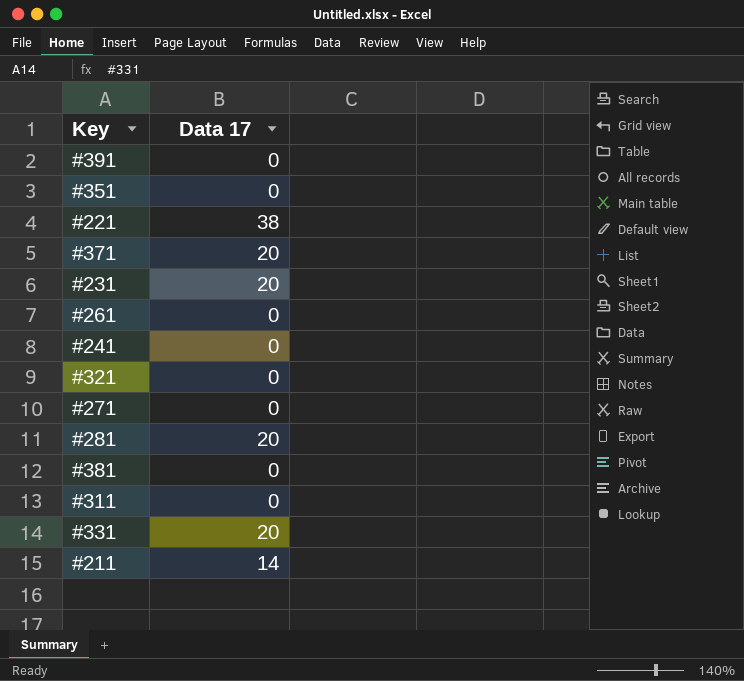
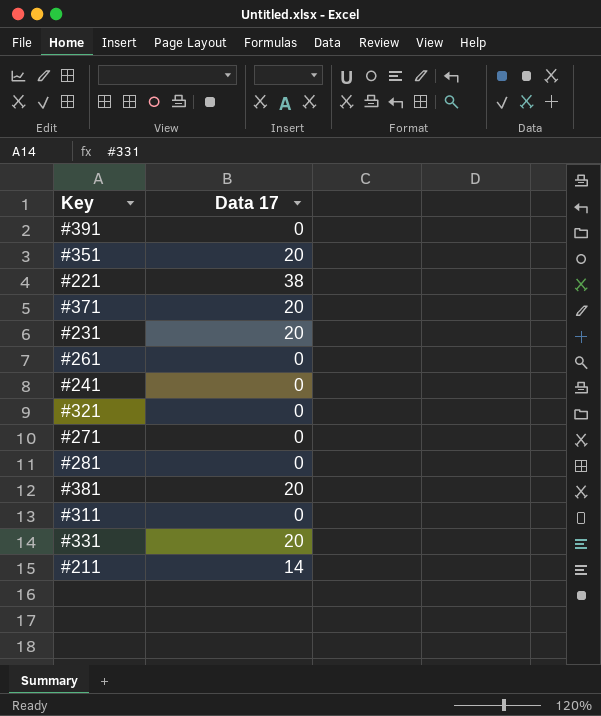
#351 | Data 17: 0 -> 20
#281 | Data 17: 20 -> 0
#381 | Data 17: 0 -> 20

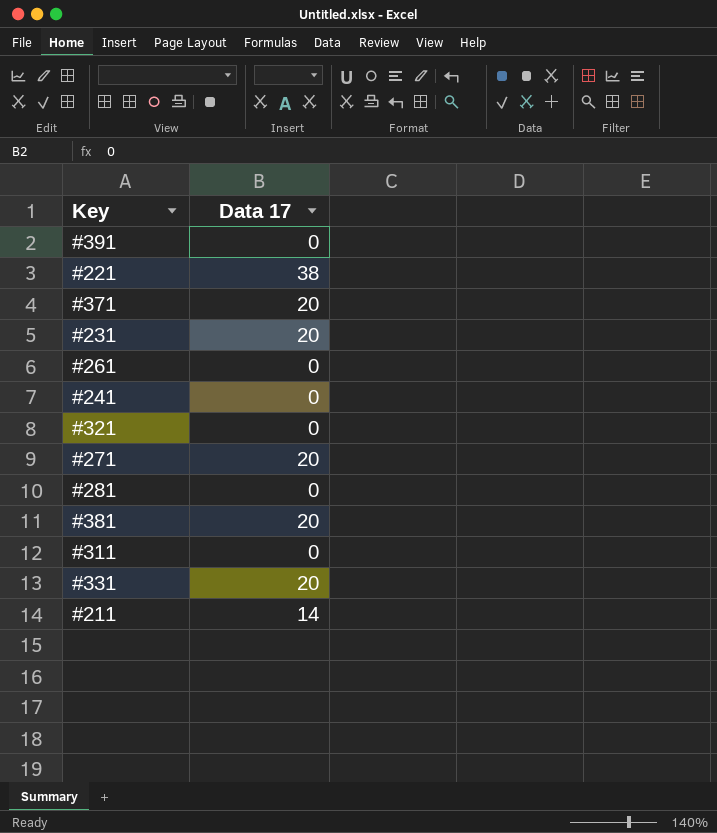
row #351: 20 -> none
#271 | Data 17: 0 -> 20

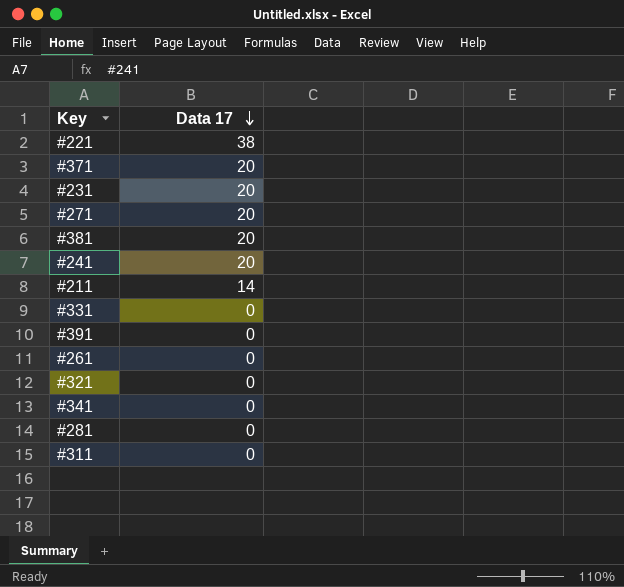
row order: none -> Data 17 descending
#241 | Data 17: 0 -> 20
#331 | Data 17: 20 -> 0
row #341: none -> 0

